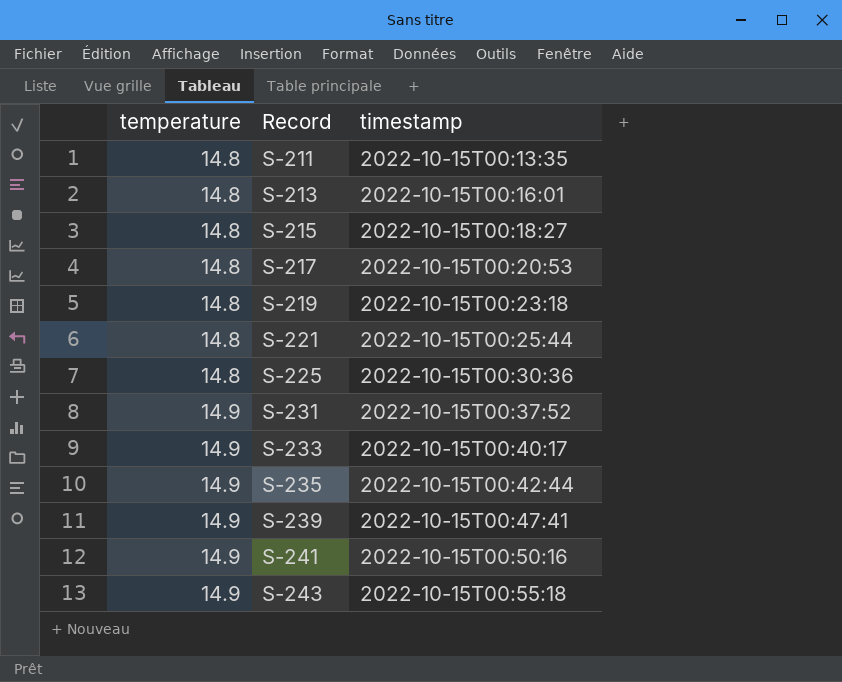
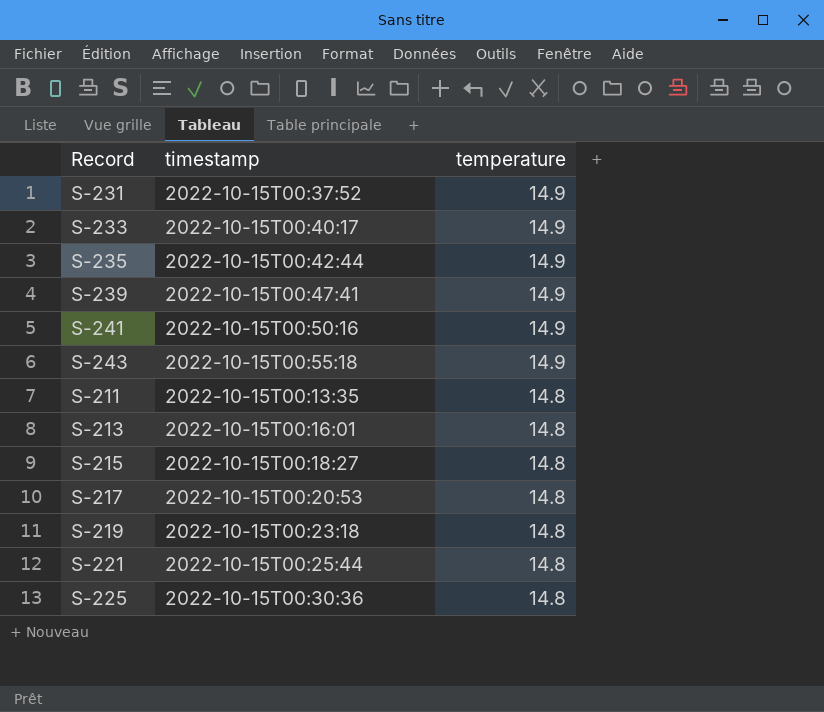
row order: temperature ascending -> temperature descending
column temperature | position: 1 -> 3

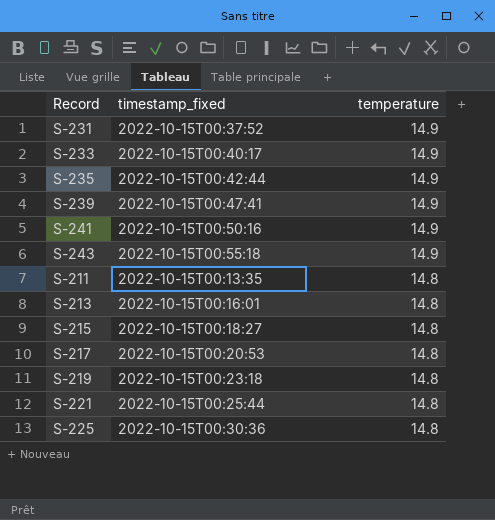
column name: timestamp -> timestamp_fixed

